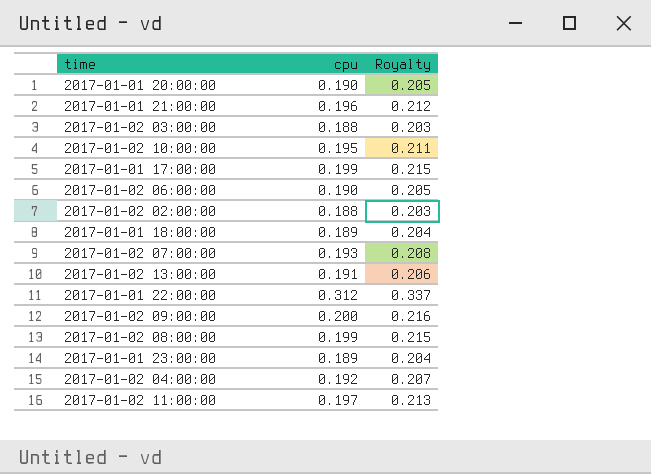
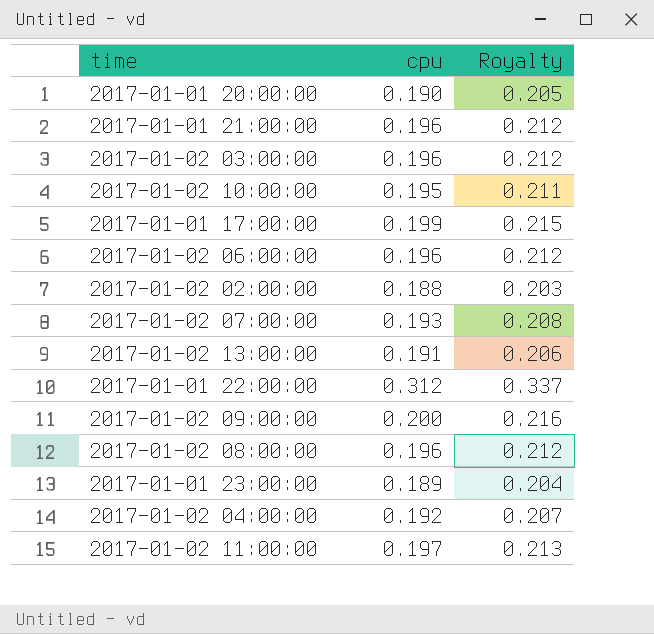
row 2017-01-01 18:00:00: 0.189 | 0.204 -> none
2017-01-02 03:00:00 | cpu: 0.188 -> 0.196
2017-01-02 03:00:00 | Royalty: 0.203 -> 0.212
2017-01-02 06:00:00 | cpu: 0.190 -> 0.196
2017-01-02 06:00:00 | Royalty: 0.205 -> 0.212
2017-01-02 08:00:00 | cpu: 0.199 -> 0.196
2017-01-02 08:00:00 | Royalty: 0.215 -> 0.212

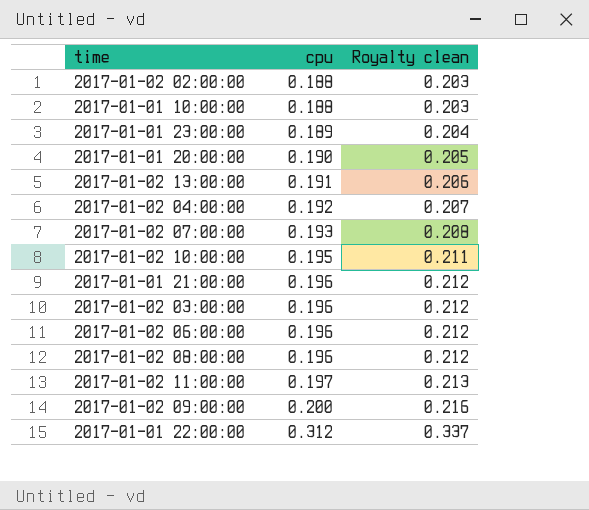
row order: none -> cpu ascending
column name: Royalty -> Royalty clean
row 2017-01-01 17:00:00: 0.199 | 0.215 -> none
row 2017-01-01 10:00:00: none -> 0.188 | 0.203

